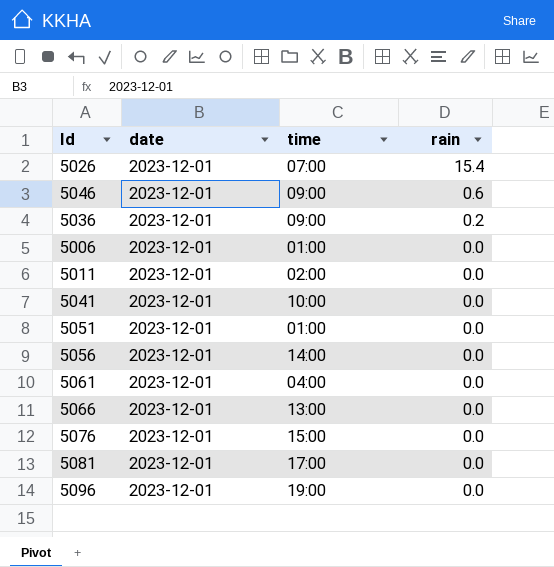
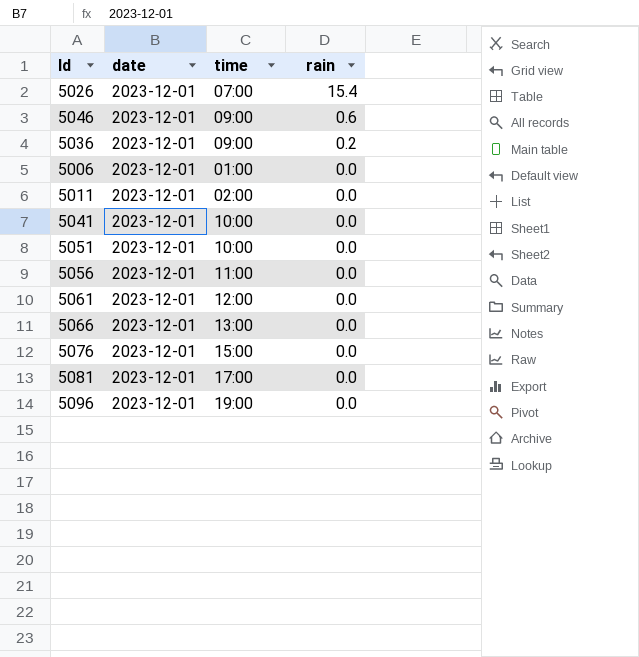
5051 | time: 01:00 -> 10:00
5056 | time: 14:00 -> 11:00
5061 | time: 04:00 -> 12:00

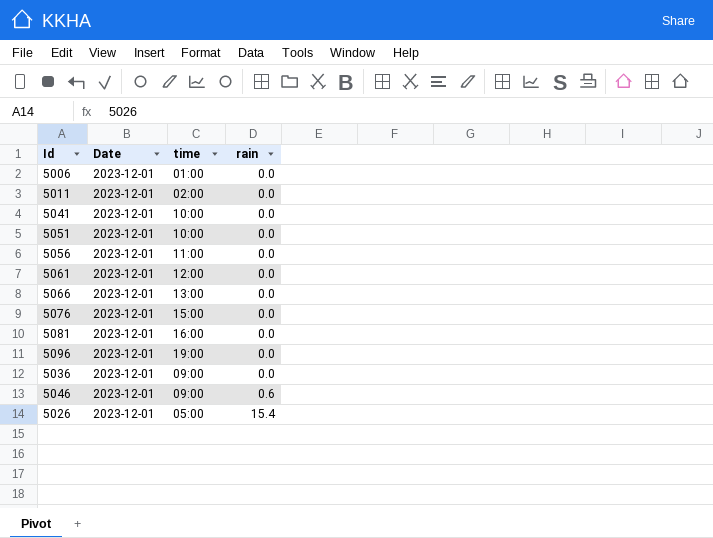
row order: rain descending -> rain ascending
column name: date -> Date
5081 | time: 17:00 -> 16:00
5036 | rain: 0.2 -> 0.0
5026 | time: 07:00 -> 05:00

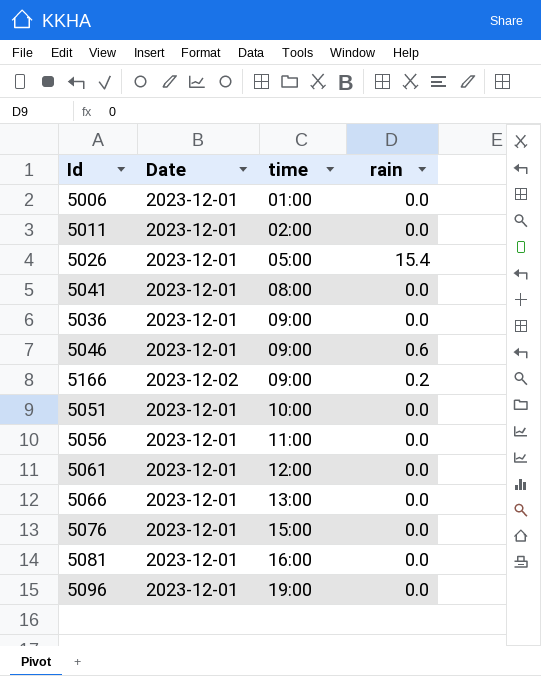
row order: rain ascending -> time ascending
5041 | time: 10:00 -> 08:00
row 5166: none -> 2023-12-02 | 09:00 | 0.2

